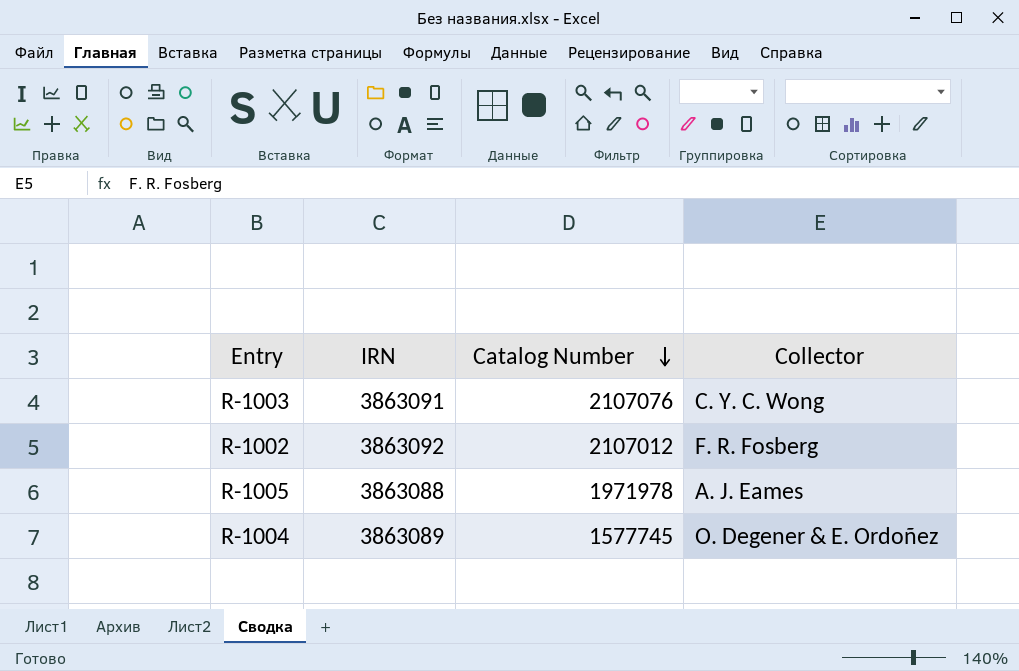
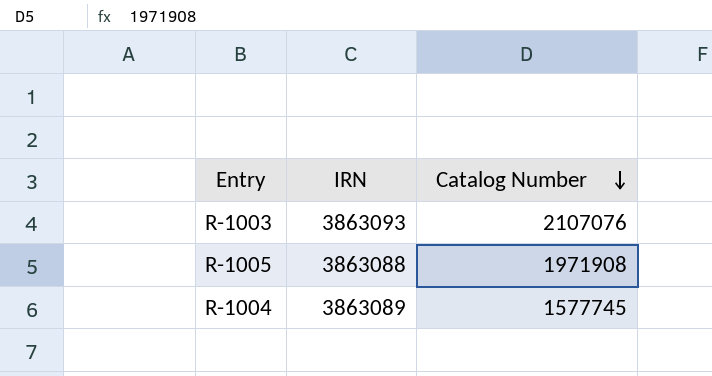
column Collector | position: 4 -> none
row R-1002: 3863092 | 2107012 | F. R. Fosberg -> none
R-1003 | IRN: 3863091 -> 3863093
R-1005 | Catalog Number: 1971978 -> 1971908

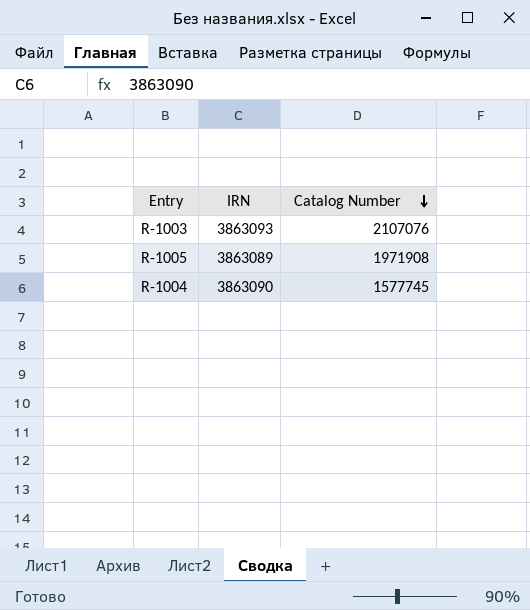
R-1005 | IRN: 3863088 -> 3863089
R-1004 | IRN: 3863089 -> 3863090

